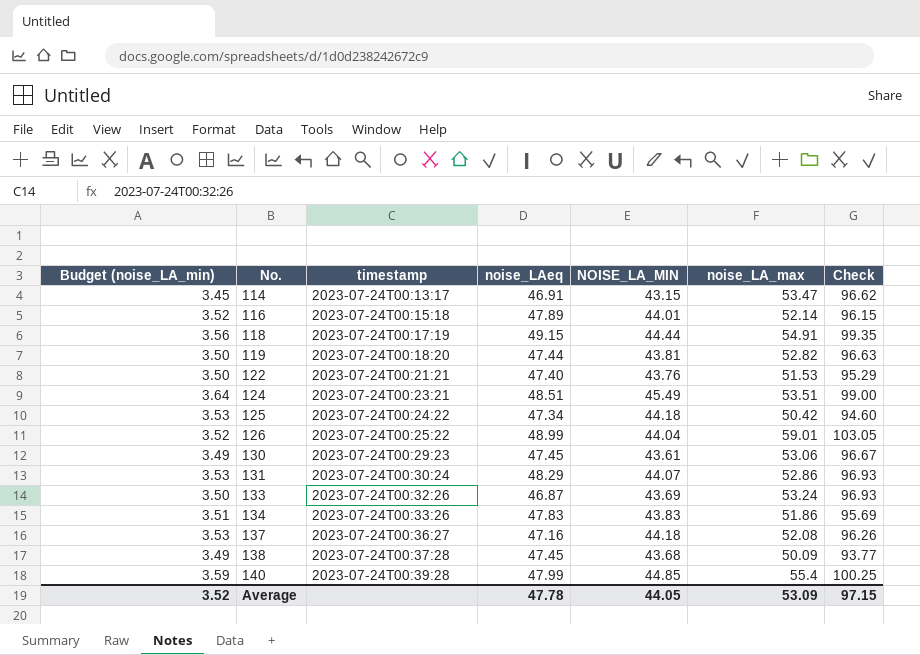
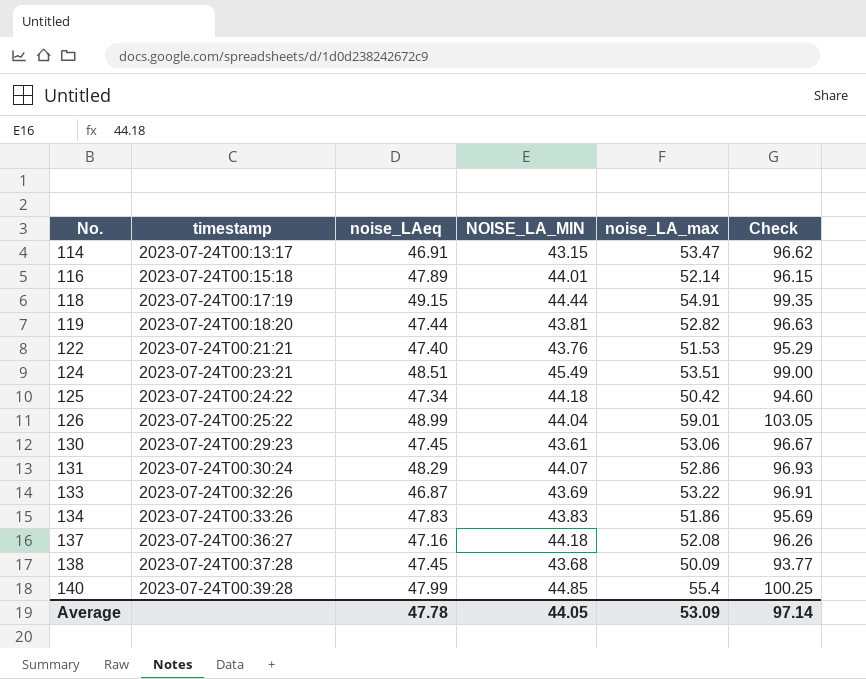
column Budget (noise_LA_min) | formula: [NOISE_LA_MIN] * 0.08 -> none
133 | noise_LA_max: 53.24 -> 53.22
133 | Check: 96.93 -> 96.91
Average | Check: 97.15 -> 97.14

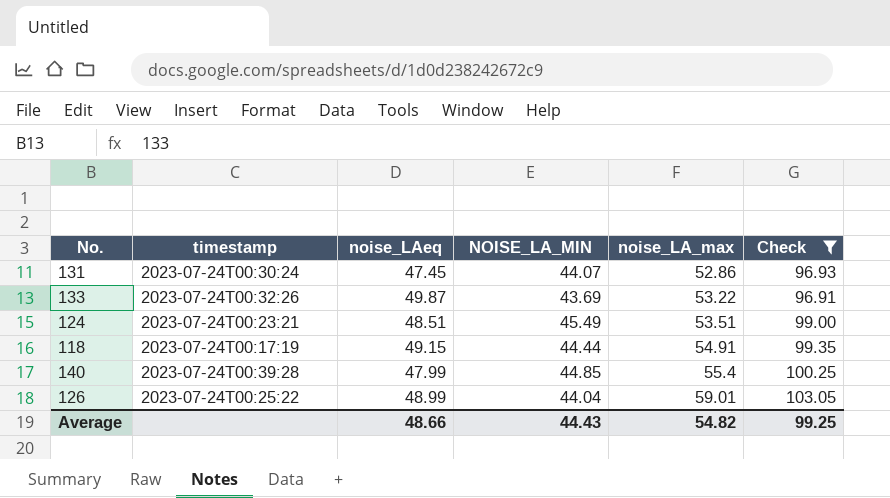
filter: none -> Check >= 96.91
row order: No. ascending -> noise_LA_max ascending
131 | noise_LAeq: 48.29 -> 47.45
133 | noise_LAeq: 46.87 -> 49.87
Average | noise_LAeq: 47.78 -> 48.66
Average | NOISE_LA_MIN: 44.05 -> 44.43
Average | noise_LA_max: 53.09 -> 54.82
Average | Check: 97.14 -> 99.25

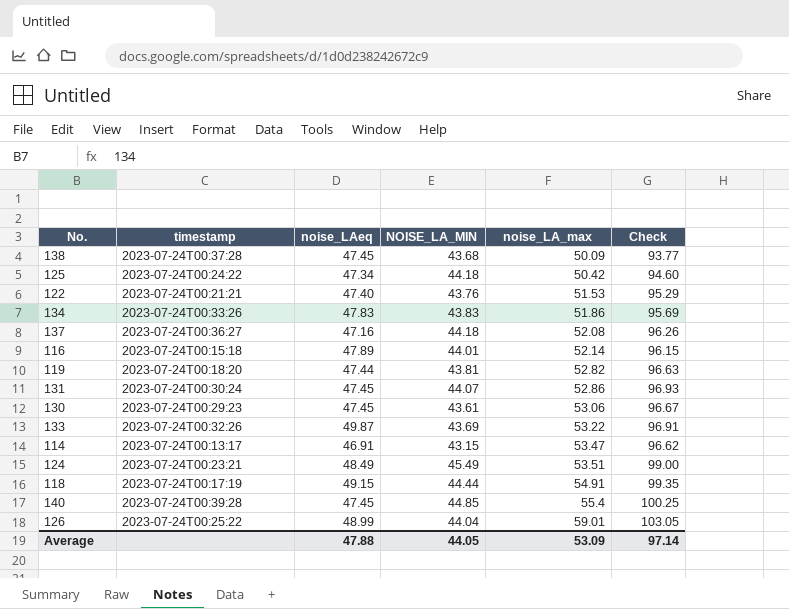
filter: Check >= 96.91 -> none
124 | noise_LAeq: 48.51 -> 48.49
140 | noise_LAeq: 47.99 -> 47.45
Average | noise_LAeq: 48.66 -> 47.88
Average | NOISE_LA_MIN: 44.43 -> 44.05
Average | noise_LA_max: 54.82 -> 53.09
Average | Check: 99.25 -> 97.14

